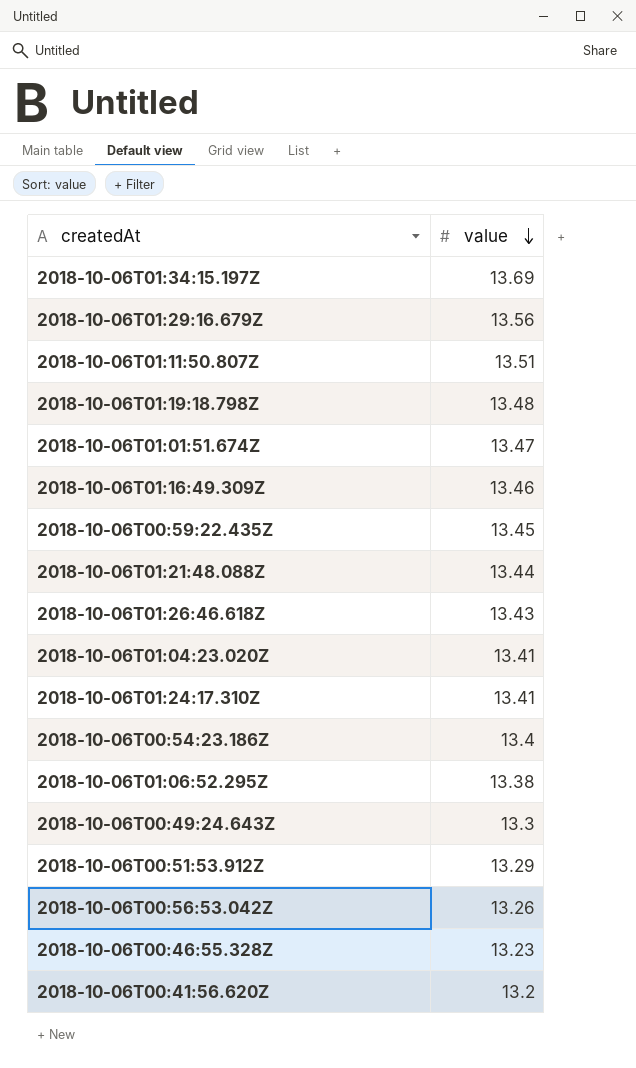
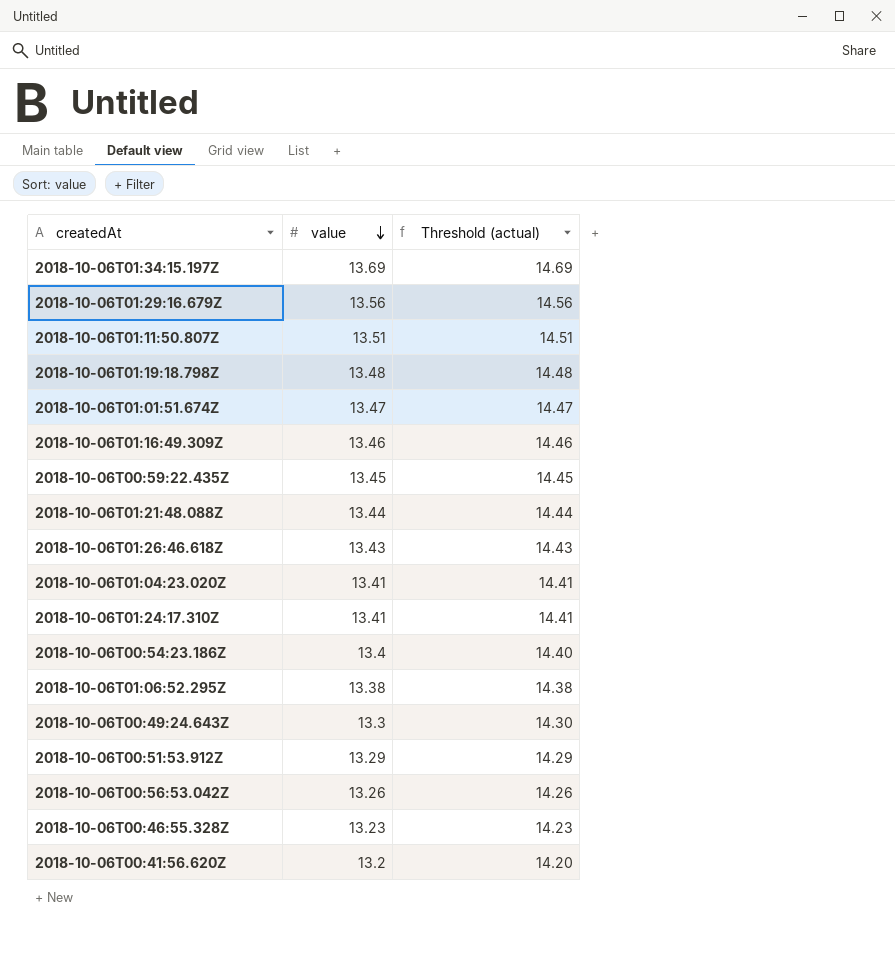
column Threshold (actual) | formula: none -> [value] + 1

